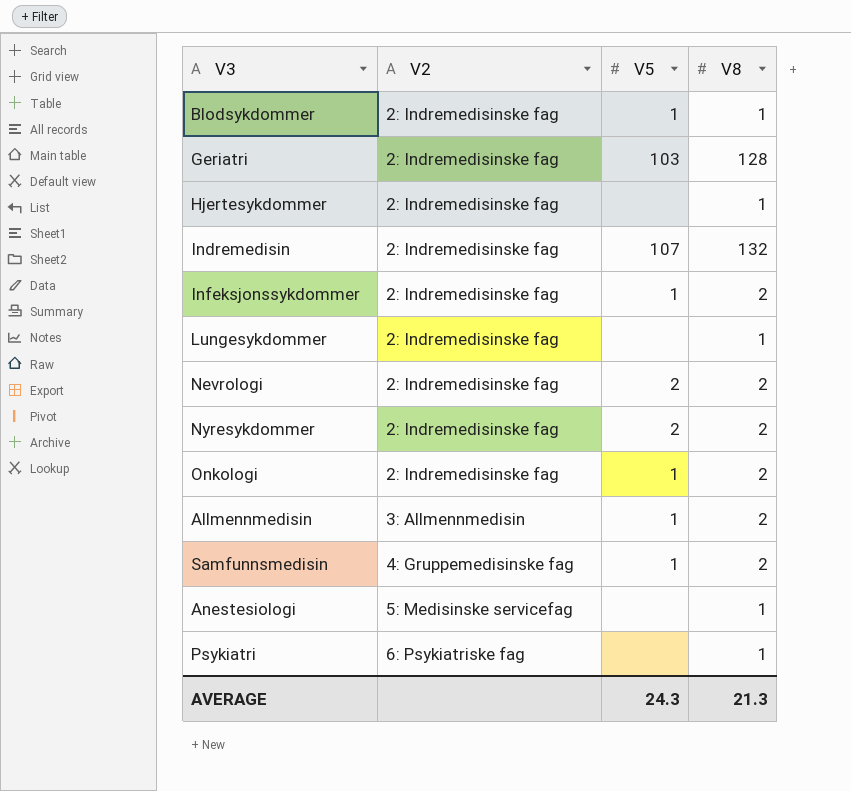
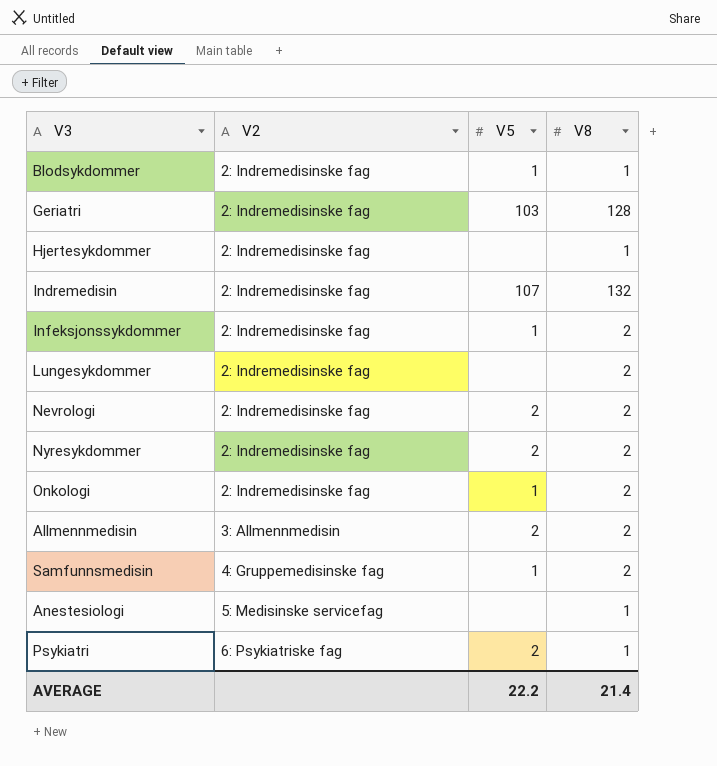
Lungesykdommer | V8: 1 -> 2
Allmennmedisin | V5: 1 -> 2
Psykiatri | V5: none -> 2
AVERAGE | V5: 24.3 -> 22.2
AVERAGE | V8: 21.3 -> 21.4

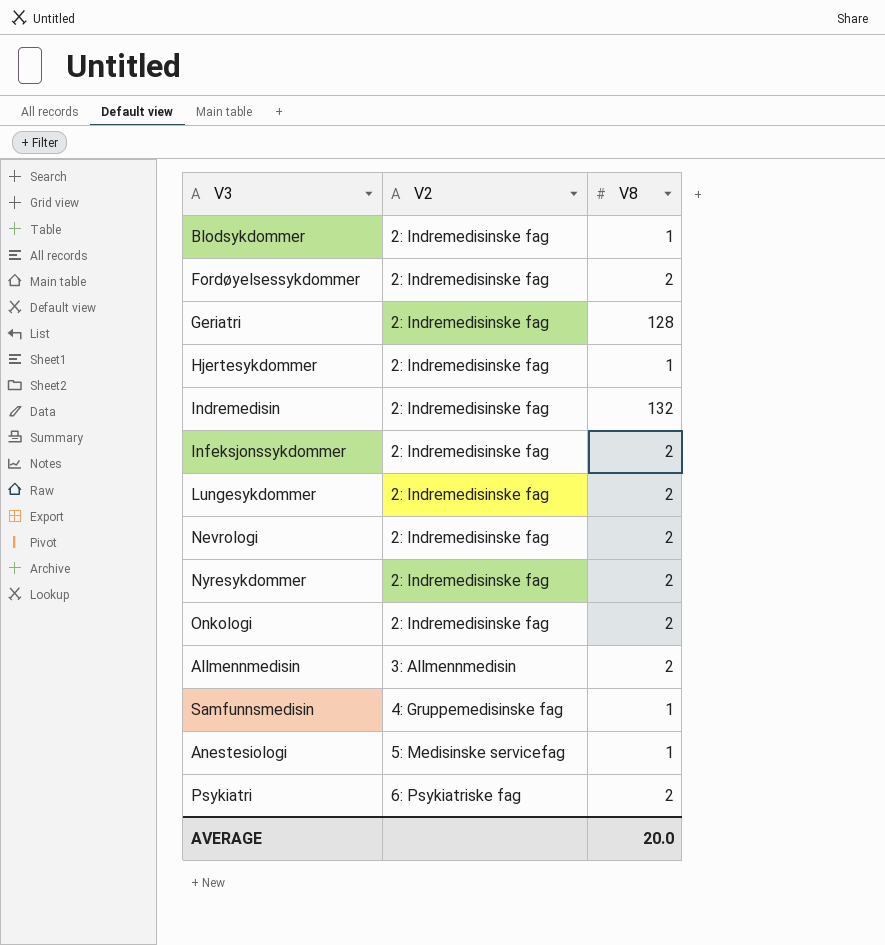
column V5 | position: 3 -> none
row Fordøyelsessykdommer: none -> 2: Indremedisinske fag | 2
Samfunnsmedisin | V8: 2 -> 1
Psykiatri | V8: 1 -> 2
AVERAGE | V8: 21.4 -> 20.0

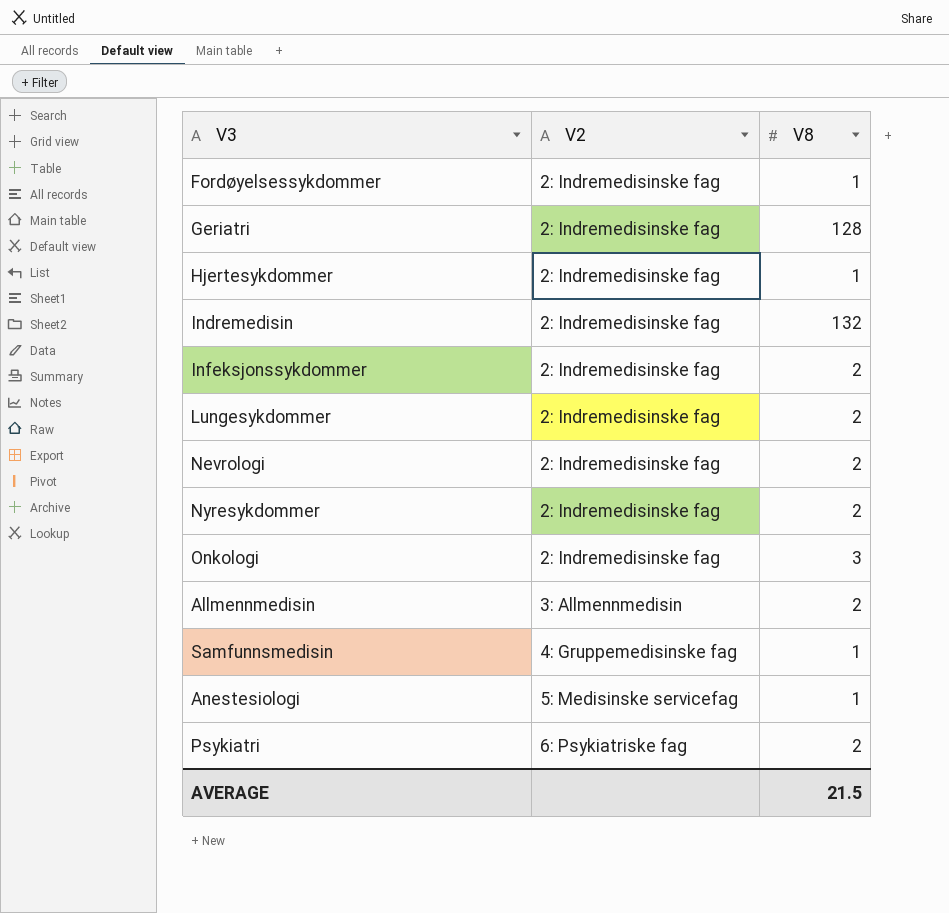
row Blodsykdommer: 2: Indremedisinske fag | 1 -> none
Fordøyelsessykdommer | V8: 2 -> 1
Onkologi | V8: 2 -> 3
AVERAGE | V8: 20.0 -> 21.5

